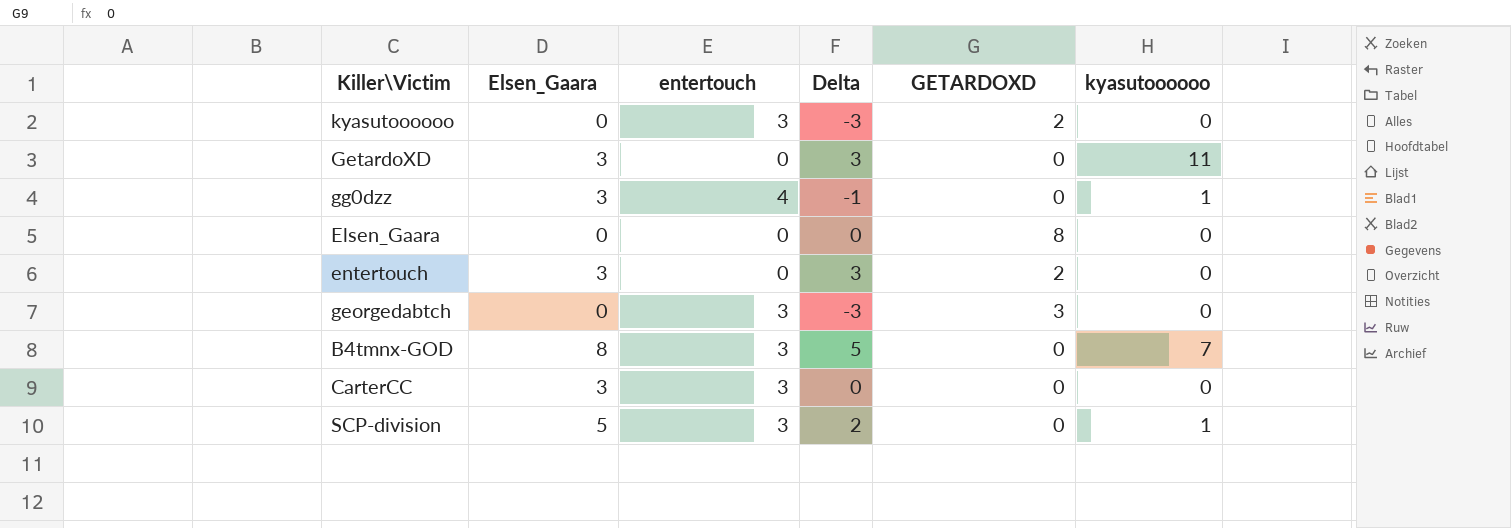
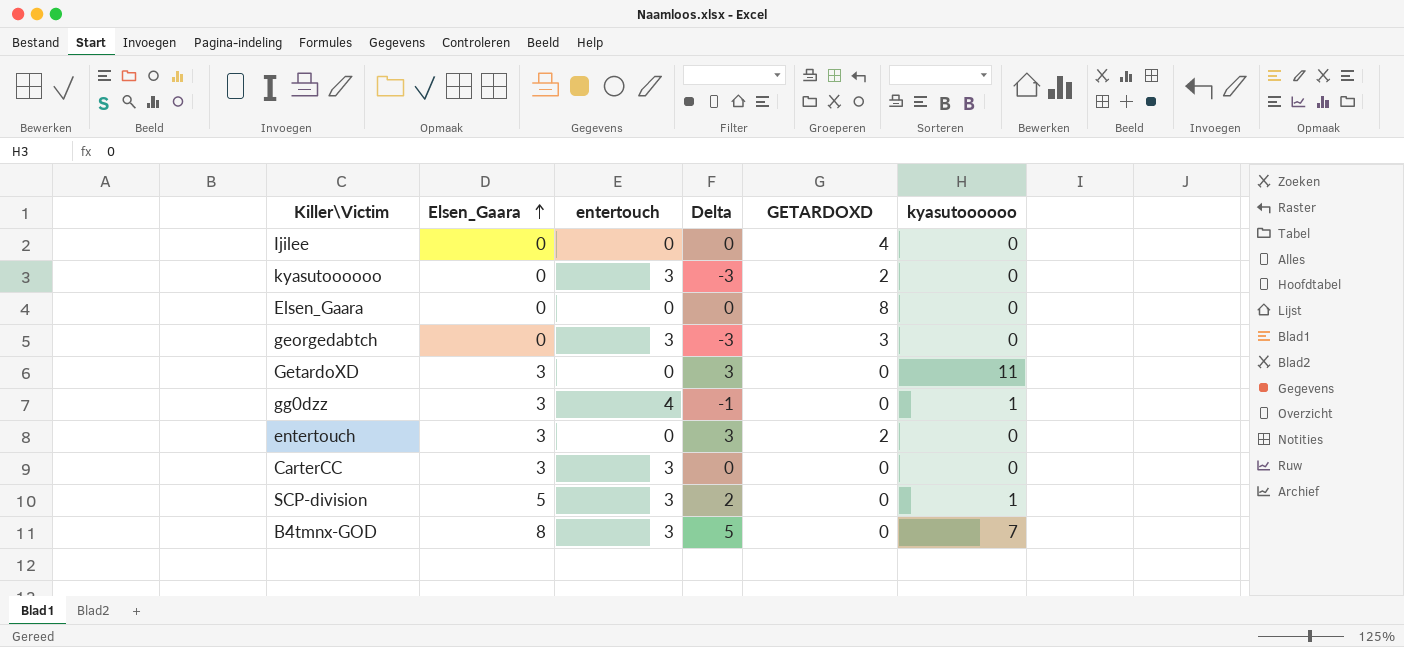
row order: none -> Elsen_Gaara ascending
row Ijilee: none -> 0 | 0 | 0 | 4 | 0

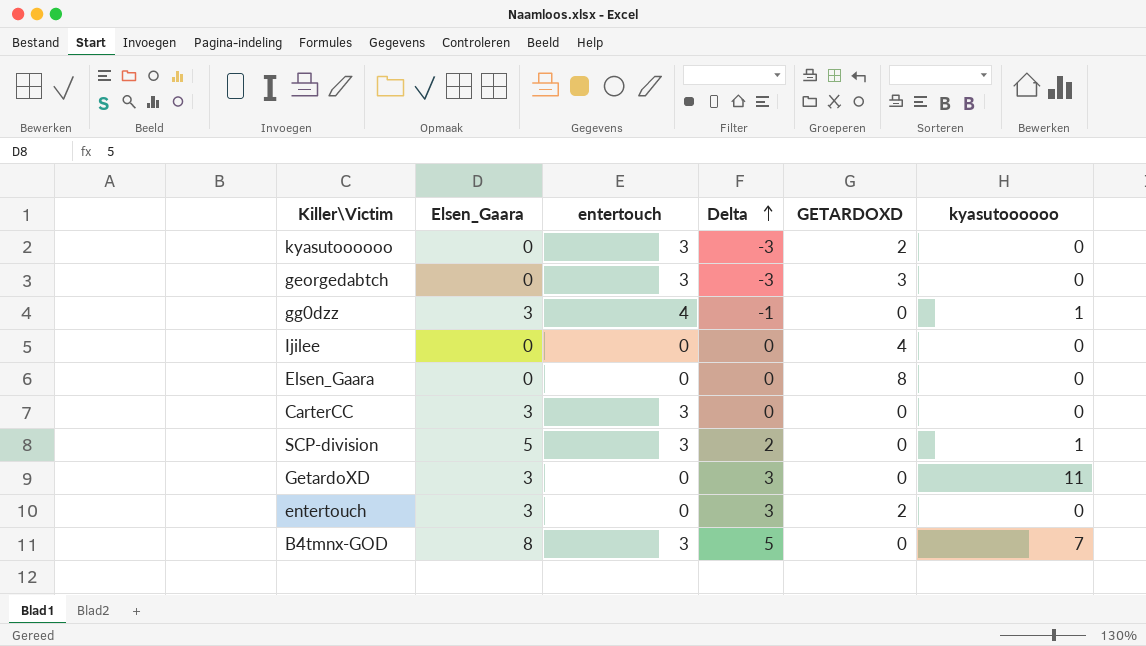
row order: Elsen_Gaara ascending -> Delta ascending

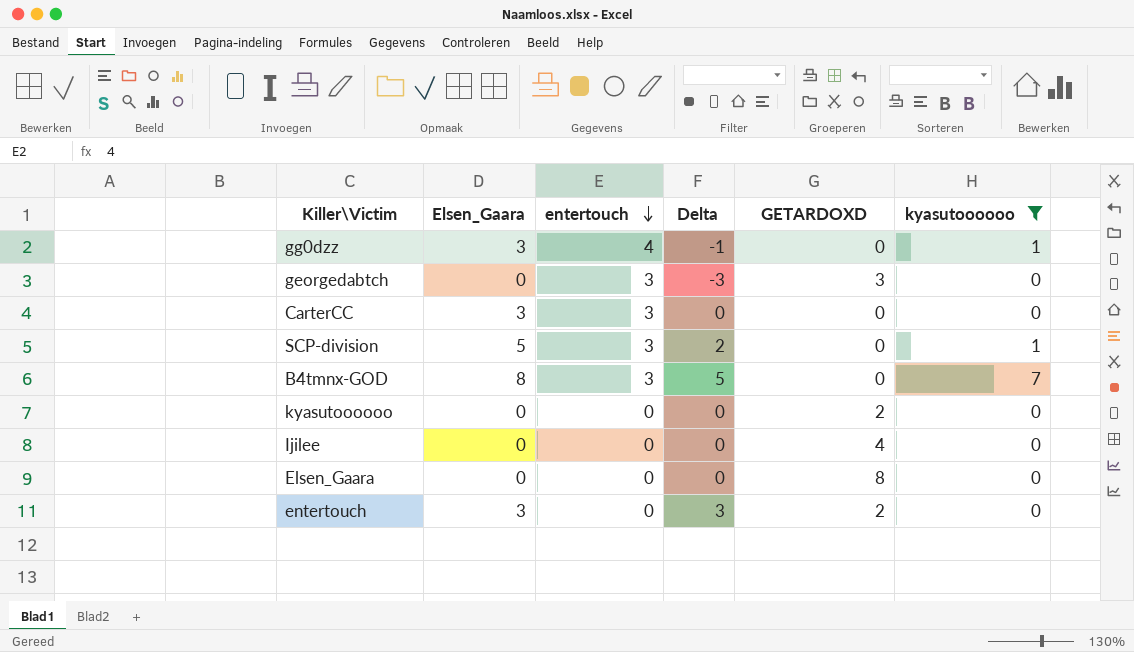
filter: none -> kyasutoooooo != 11
row order: Delta ascending -> entertouch descending
kyasutoooooo | entertouch: 3 -> 0
kyasutoooooo | Delta: -3 -> 0

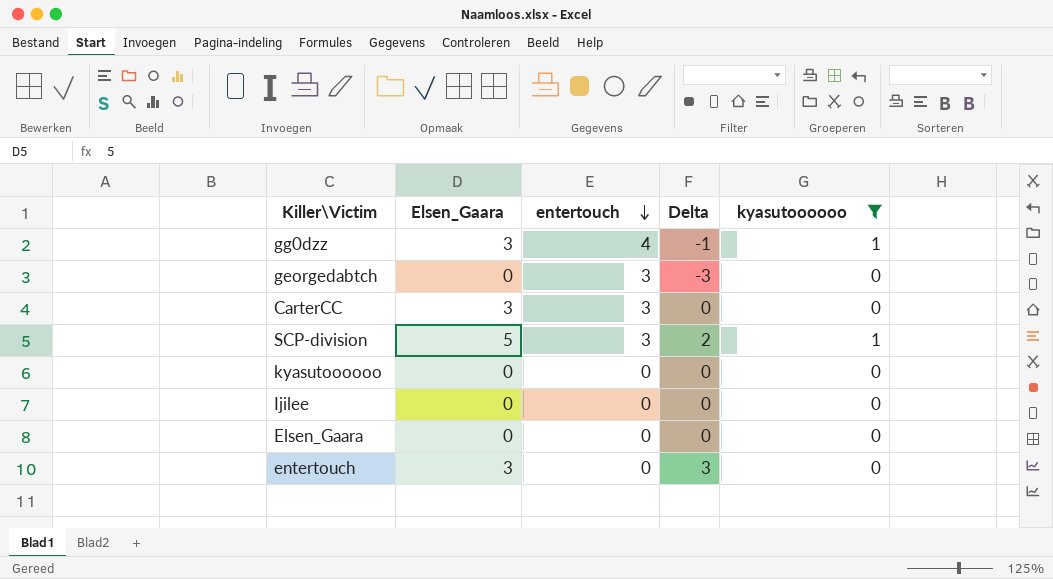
column GETARDOXD | position: 5 -> none
row B4tmnx-GOD: 8 | 3 | 5 | 0 | 7 -> none

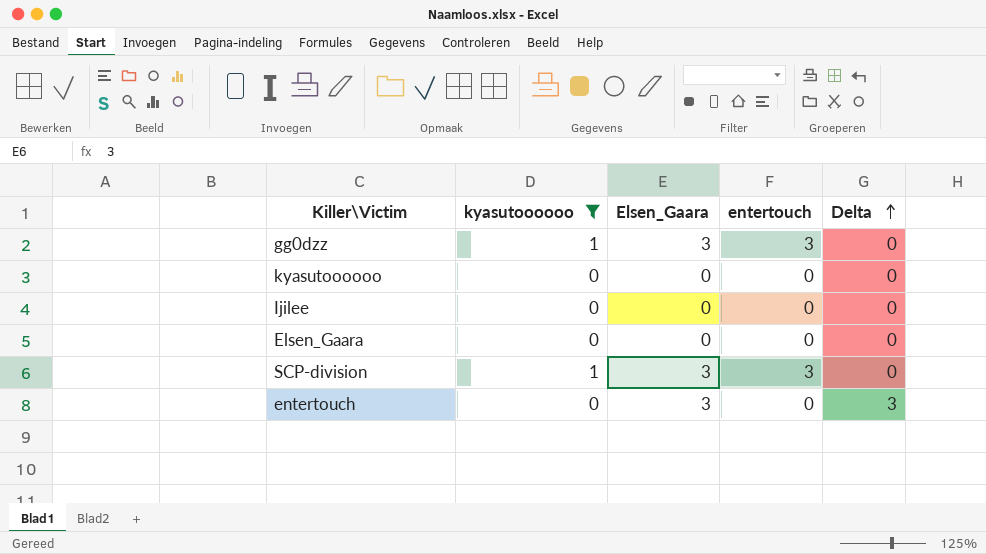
row order: entertouch descending -> Delta ascending
column kyasutoooooo | position: 5 -> 2
row georgedabtch: 0 | 3 | -3 | 0 -> none
row CarterCC: 3 | 3 | 0 | 0 -> none
gg0dzz | entertouch: 4 -> 3
gg0dzz | Delta: -1 -> 0
SCP-division | Elsen_Gaara: 5 -> 3
SCP-division | Delta: 2 -> 0

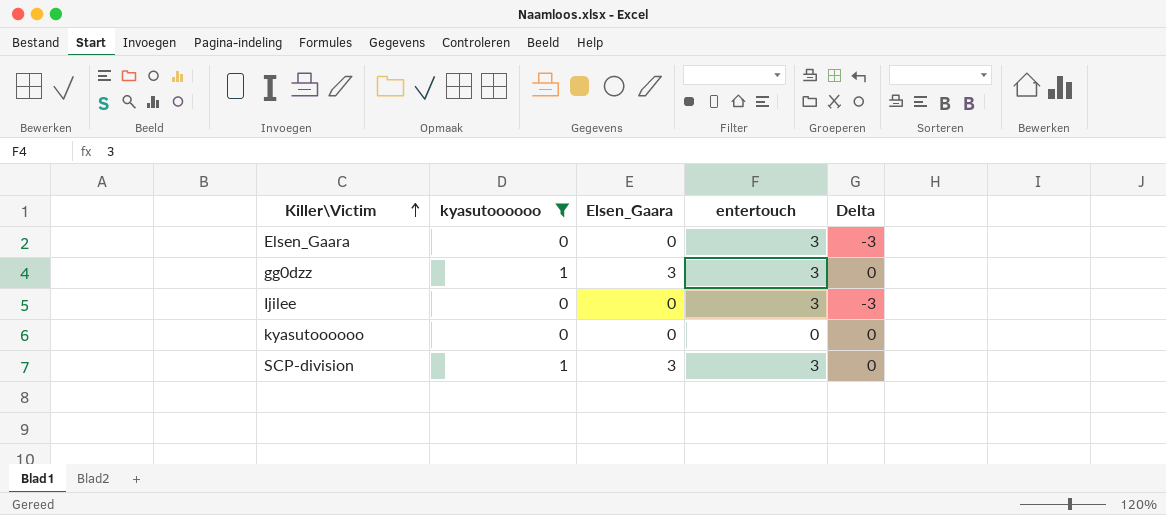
row order: Delta ascending -> Killer\Victim ascending
row entertouch: 0 | 3 | 0 | 3 -> none
Elsen_Gaara | entertouch: 0 -> 3
Elsen_Gaara | Delta: 0 -> -3
Ijilee | entertouch: 0 -> 3
Ijilee | Delta: 0 -> -3

